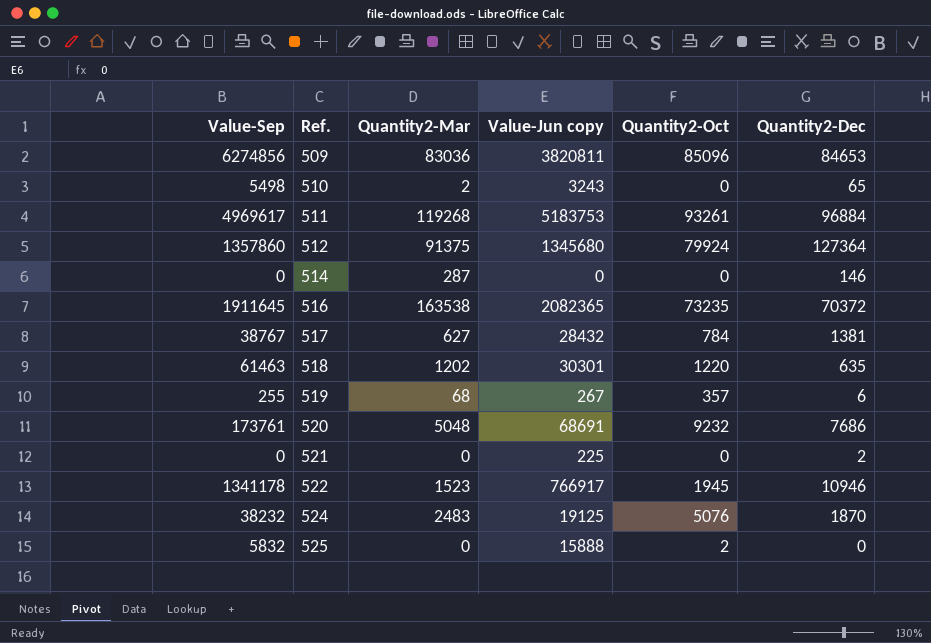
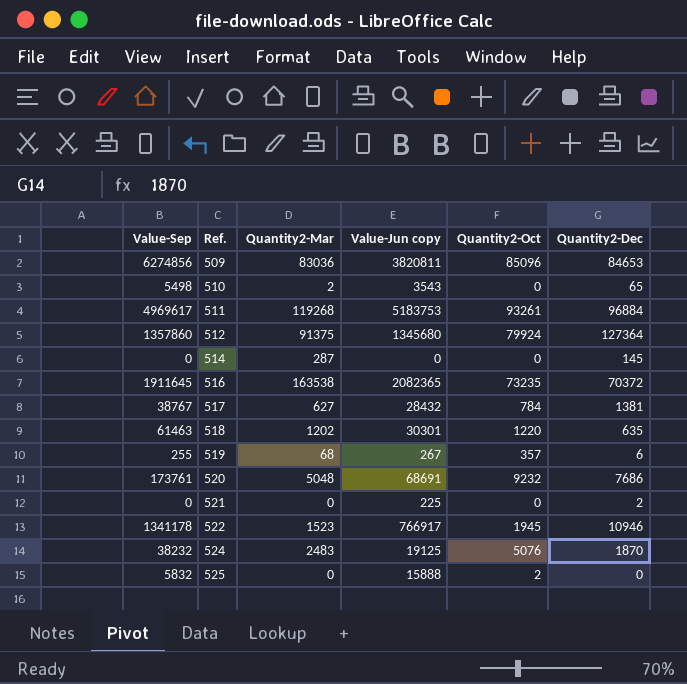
510 | Value-Jun copy: 3243 -> 3543
514 | Quantity2-Dec: 146 -> 145

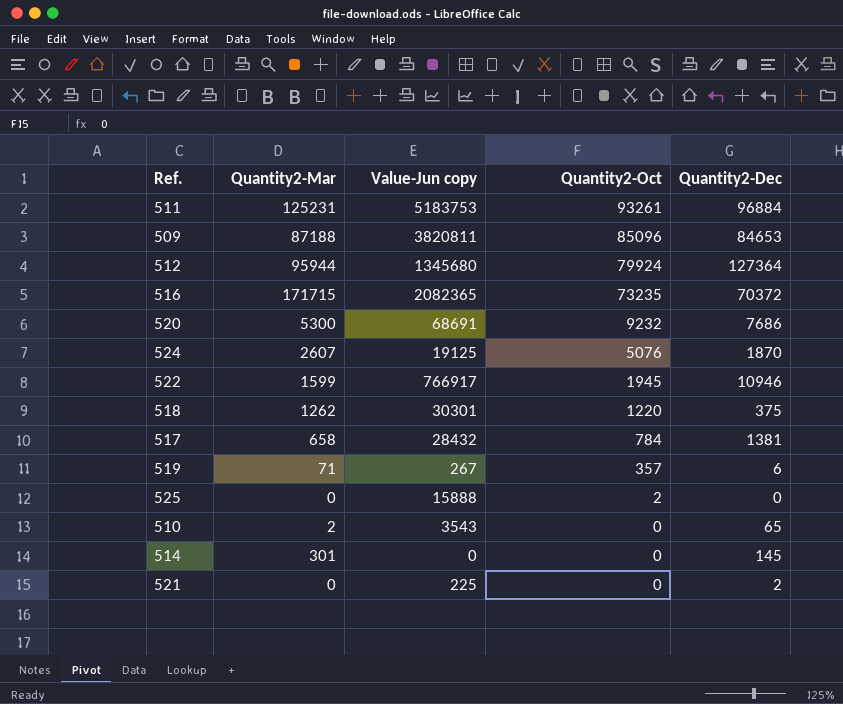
row order: Ref. ascending -> Quantity2-Oct descending
column Value-Sep | position: 1 -> none
511 | Quantity2-Mar: 119268 -> 125231
509 | Quantity2-Mar: 83036 -> 87188
512 | Quantity2-Mar: 91375 -> 95944
516 | Quantity2-Mar: 163538 -> 171715
520 | Quantity2-Mar: 5048 -> 5300
524 | Quantity2-Mar: 2483 -> 2607
522 | Quantity2-Mar: 1523 -> 1599
518 | Quantity2-Mar: 1202 -> 1262
518 | Quantity2-Dec: 635 -> 375
517 | Quantity2-Mar: 627 -> 658
519 | Quantity2-Mar: 68 -> 71
514 | Quantity2-Mar: 287 -> 301

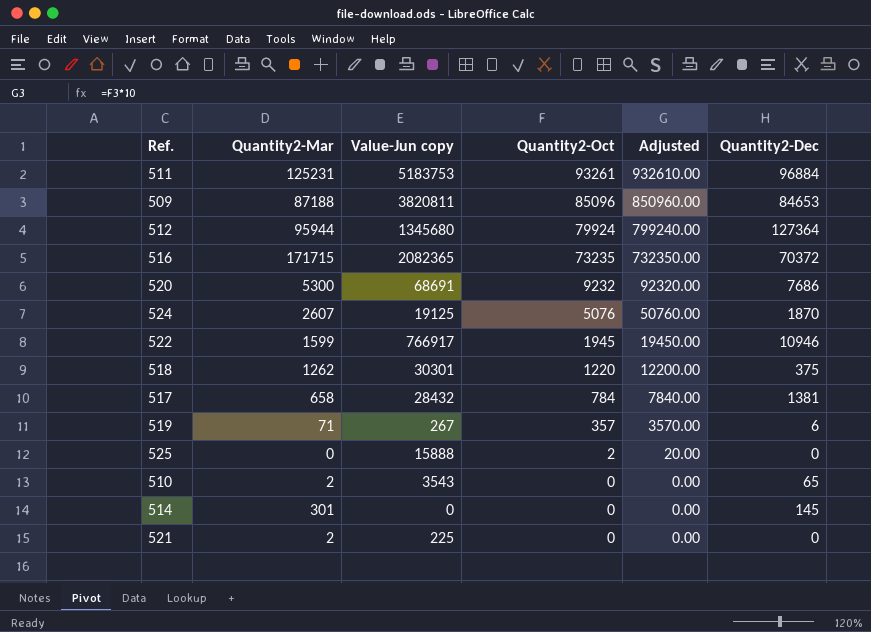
column Adjusted | formula: none -> [Quantity2-Oct] * 10
521 | Quantity2-Mar: 0 -> 2
521 | Quantity2-Dec: 2 -> 0

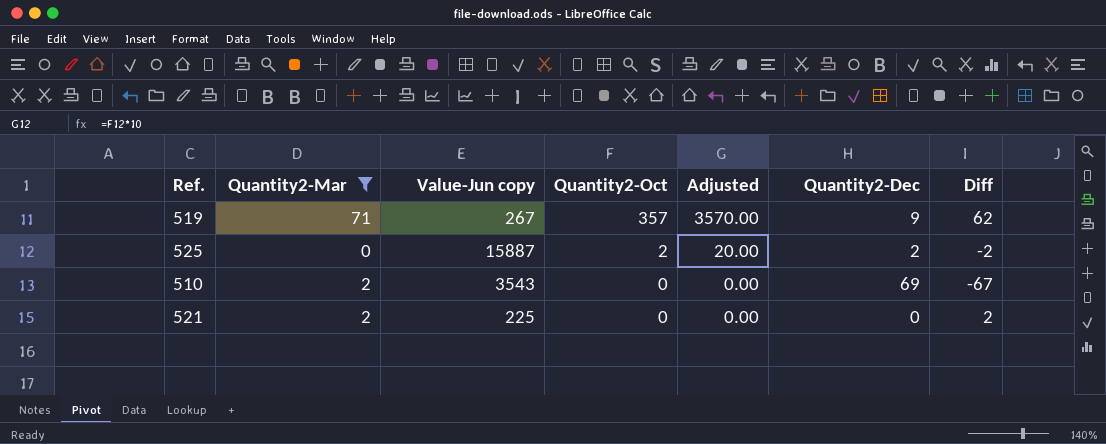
filter: none -> Quantity2-Mar <= 71
column Diff | formula: none -> [Quantity2-Mar] - [Quantity2-Dec]
519 | Quantity2-Dec: 6 -> 9
525 | Value-Jun copy: 15888 -> 15887
525 | Quantity2-Dec: 0 -> 2
510 | Quantity2-Dec: 65 -> 69

